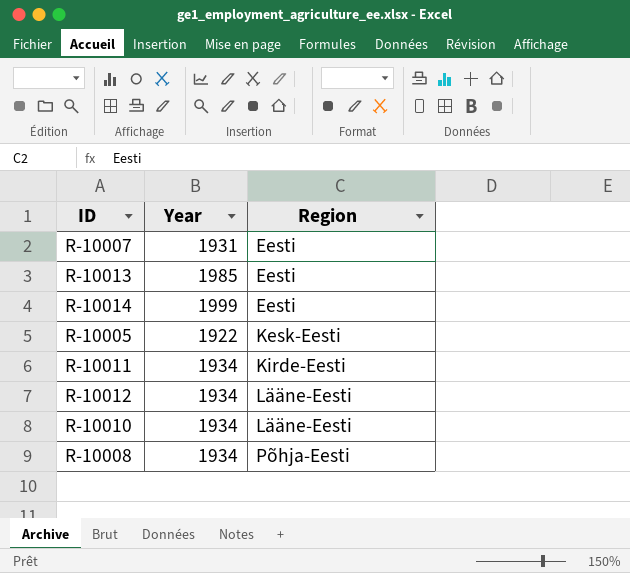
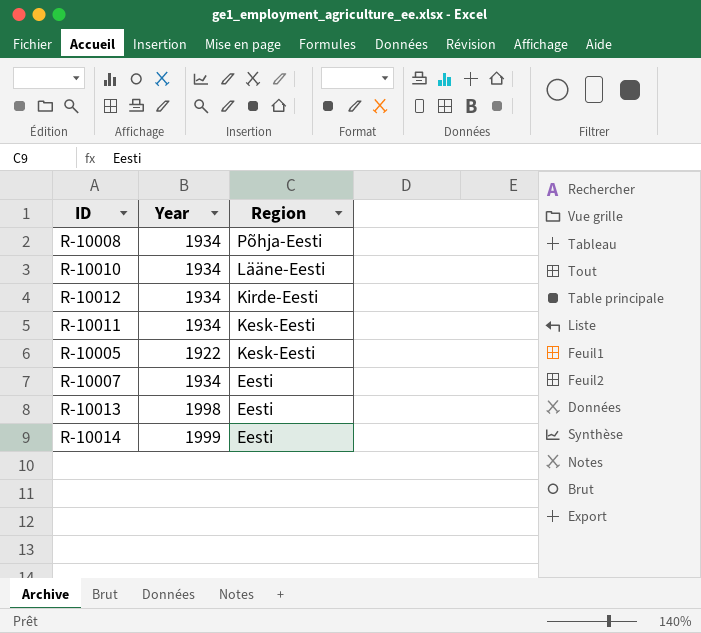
row order: Region ascending -> Region descending
R-10012 | Region: Lääne-Eesti -> Kirde-Eesti
R-10011 | Region: Kirde-Eesti -> Kesk-Eesti
R-10007 | Year: 1931 -> 1934
R-10013 | Year: 1985 -> 1998

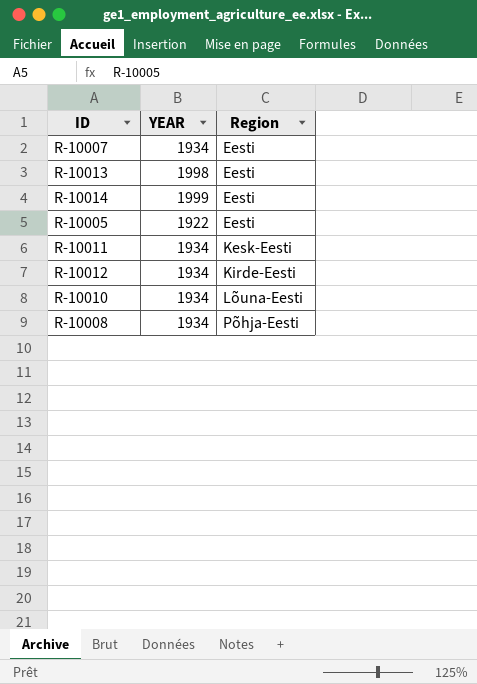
row order: Region descending -> Region ascending
column name: Year -> YEAR
R-10005 | Region: Kesk-Eesti -> Eesti
R-10010 | Region: Lääne-Eesti -> Lõuna-Eesti

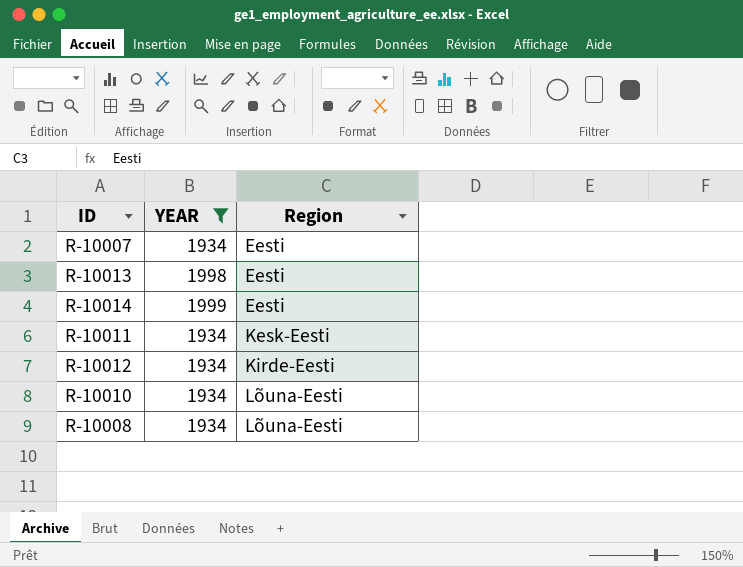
filter: none -> YEAR != 1922
R-10008 | Region: Põhja-Eesti -> Lõuna-Eesti

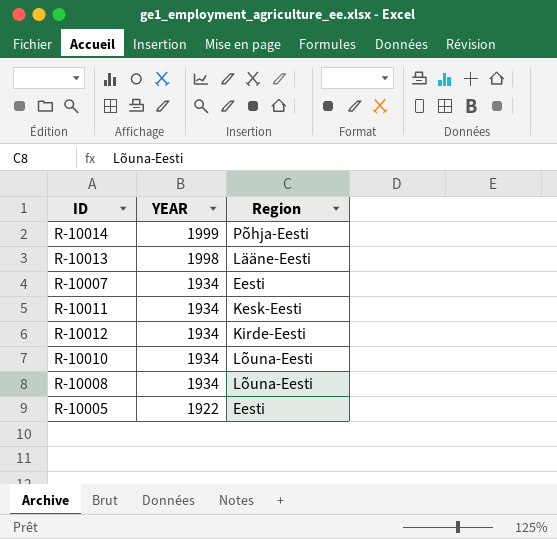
filter: YEAR != 1922 -> none
row order: Region ascending -> YEAR descending
R-10014 | Region: Eesti -> Põhja-Eesti
R-10013 | Region: Eesti -> Lääne-Eesti

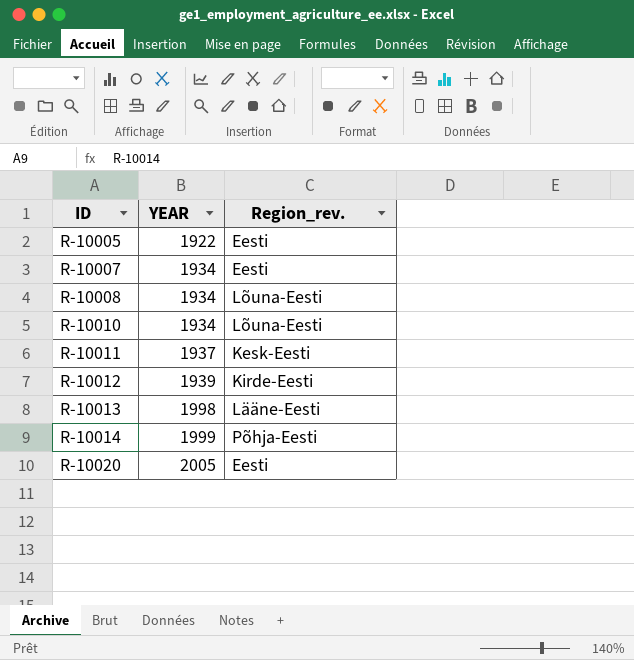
row order: YEAR descending -> ID ascending
column name: Region -> Region_rev.
R-10011 | YEAR: 1934 -> 1937
R-10012 | YEAR: 1934 -> 1939
row R-10020: none -> 2005 | Eesti

